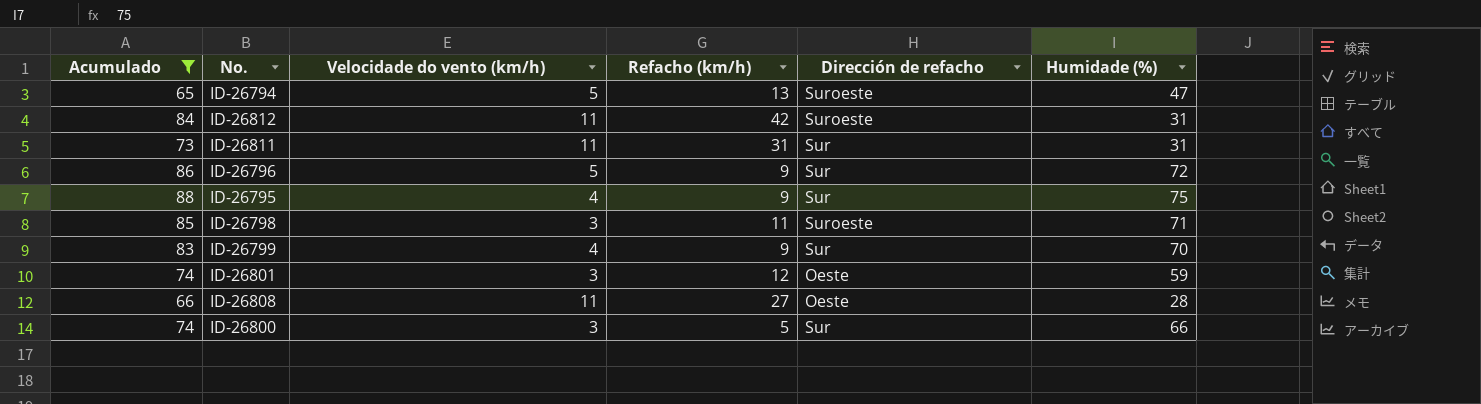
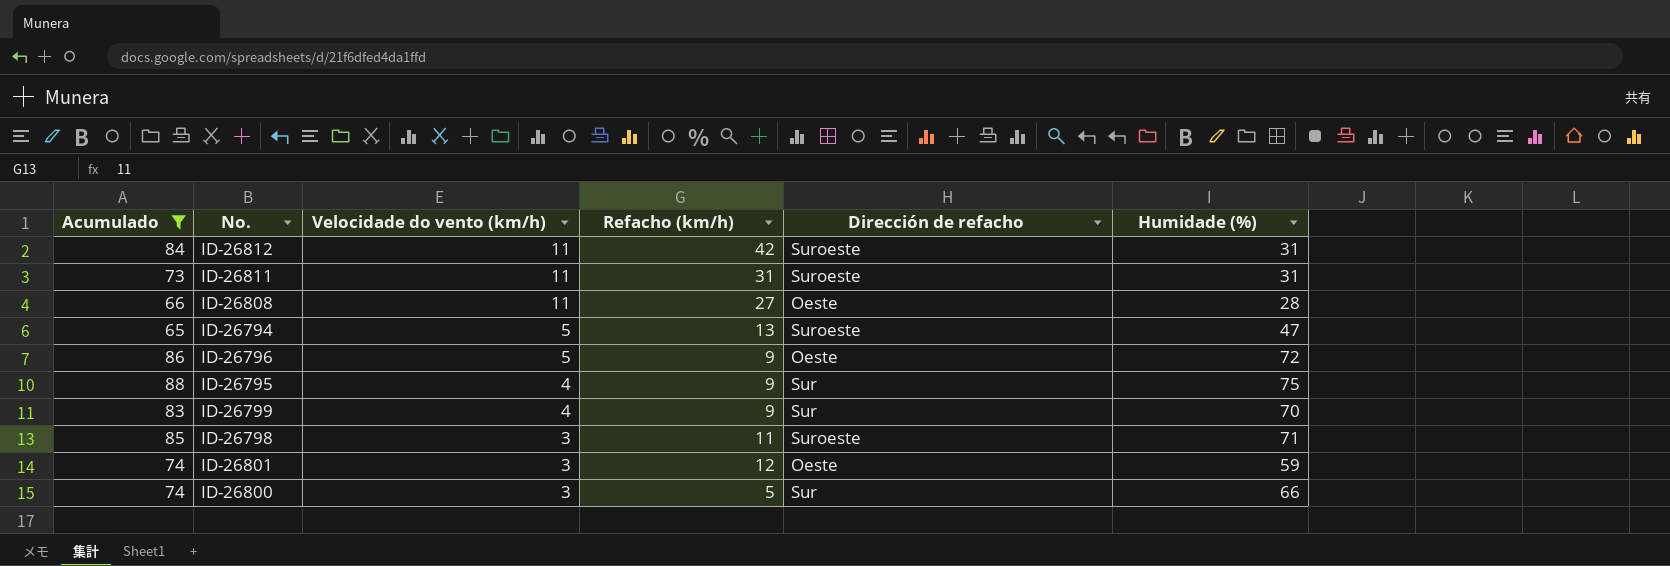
row order: none -> Velocidade do vento (km/h) descending
ID-26811 | Dirección de refacho: Sur -> Suroeste
ID-26796 | Dirección de refacho: Sur -> Oeste

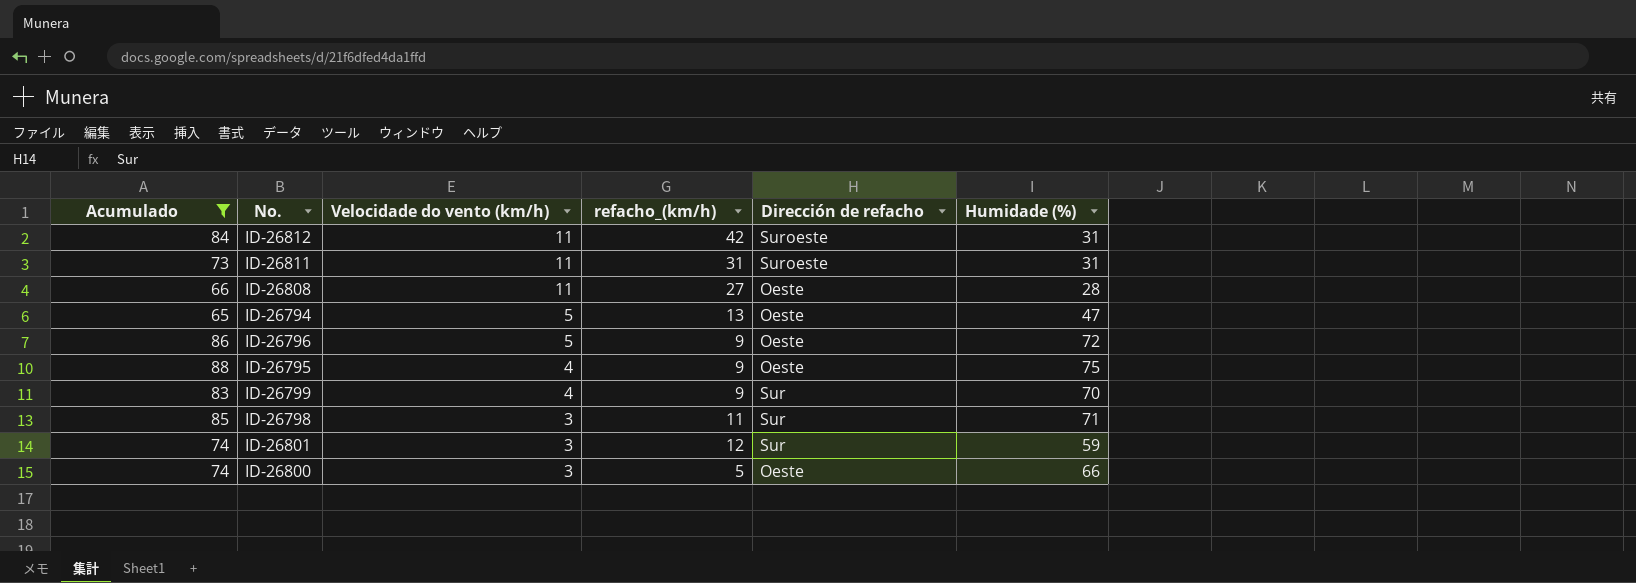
column name: Refacho (km/h) -> refacho_(km/h)
ID-26794 | Dirección de refacho: Suroeste -> Oeste
ID-26795 | Dirección de refacho: Sur -> Oeste
ID-26798 | Dirección de refacho: Suroeste -> Sur
ID-26801 | Dirección de refacho: Oeste -> Sur
ID-26800 | Dirección de refacho: Sur -> Oeste

